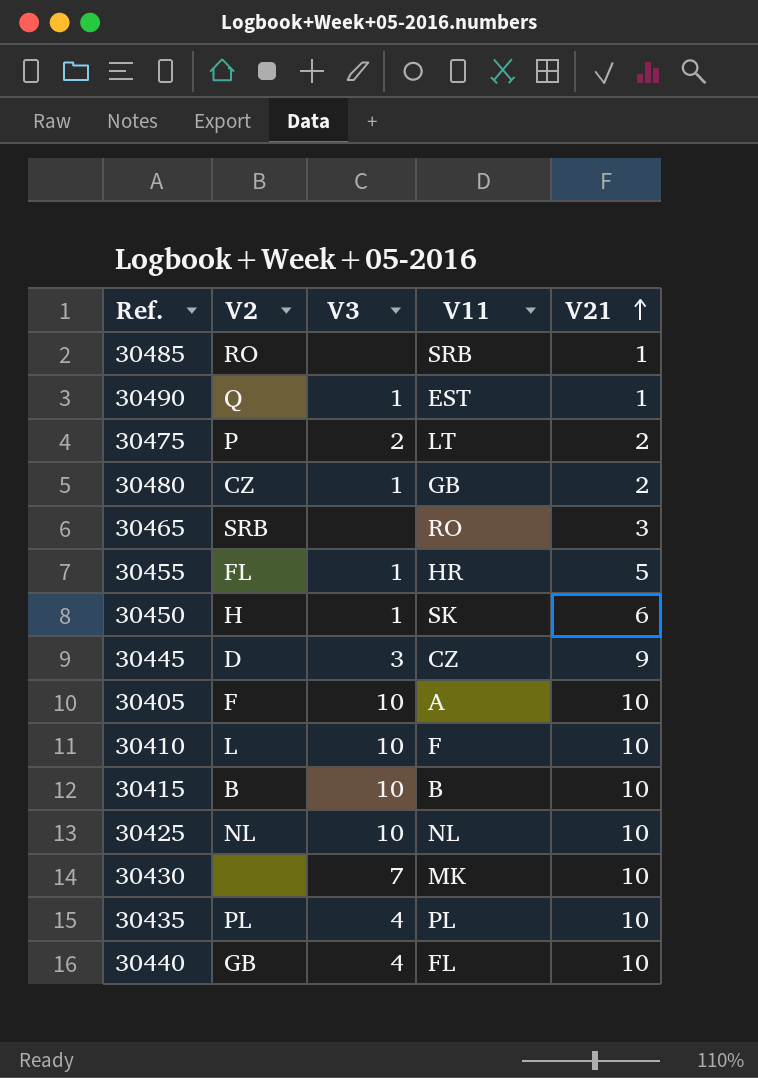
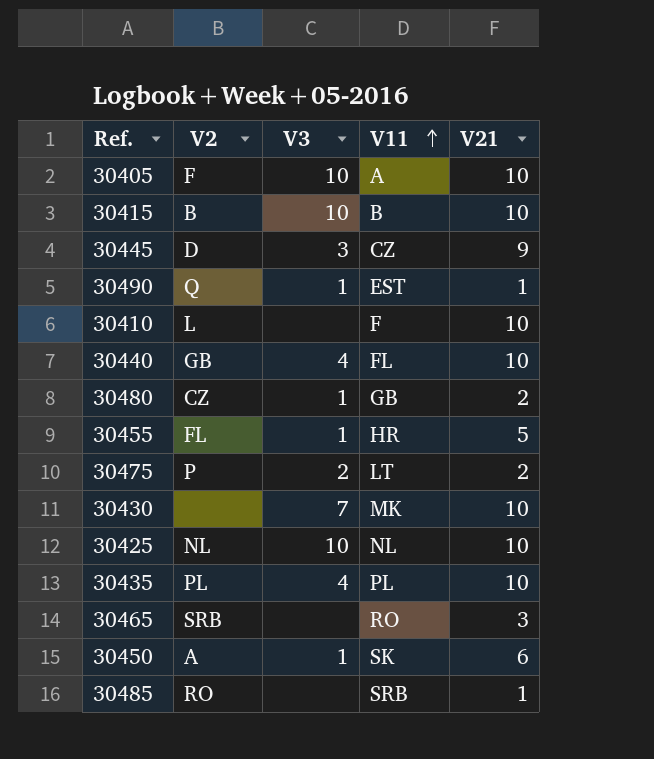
row order: V21 ascending -> V11 ascending
30410 | V3: 10 -> none
30450 | V2: H -> A

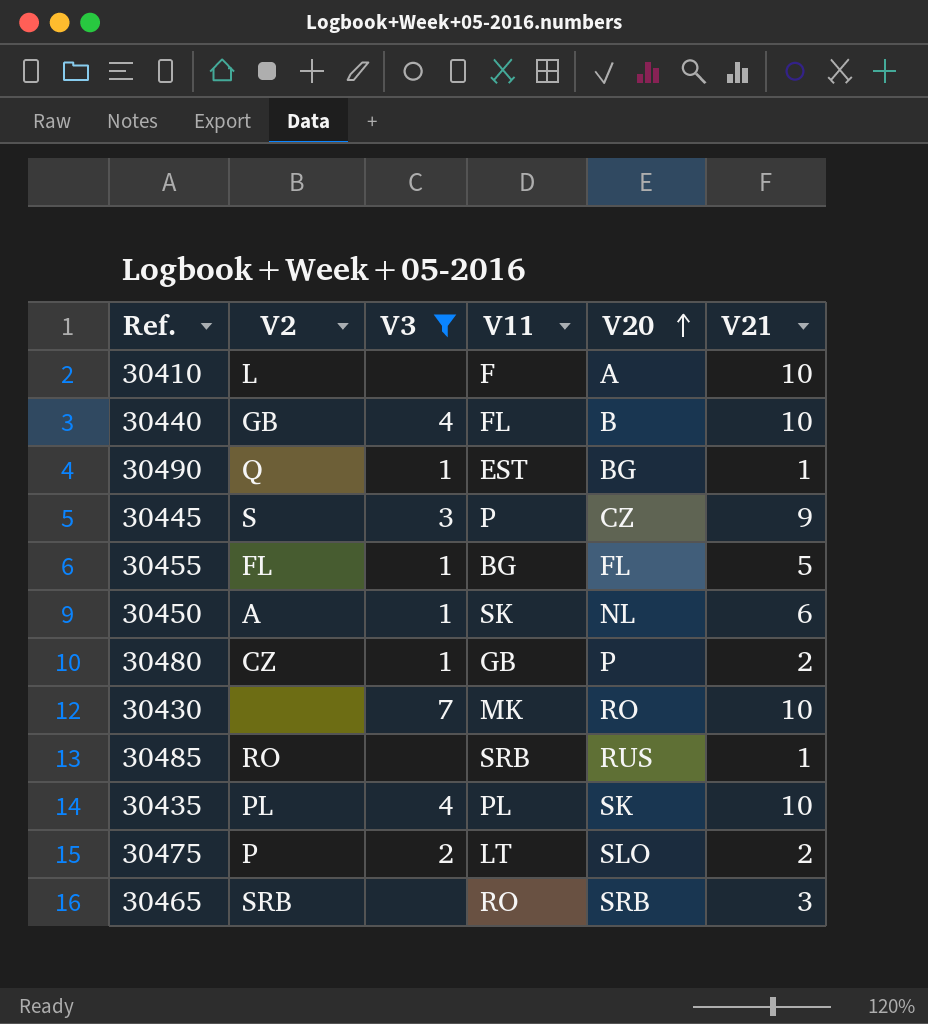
filter: none -> V3 != 10
row order: V11 ascending -> V20 ascending
column V20 | position: none -> 5
30445 | V2: D -> S
30445 | V11: CZ -> P
30455 | V11: HR -> BG

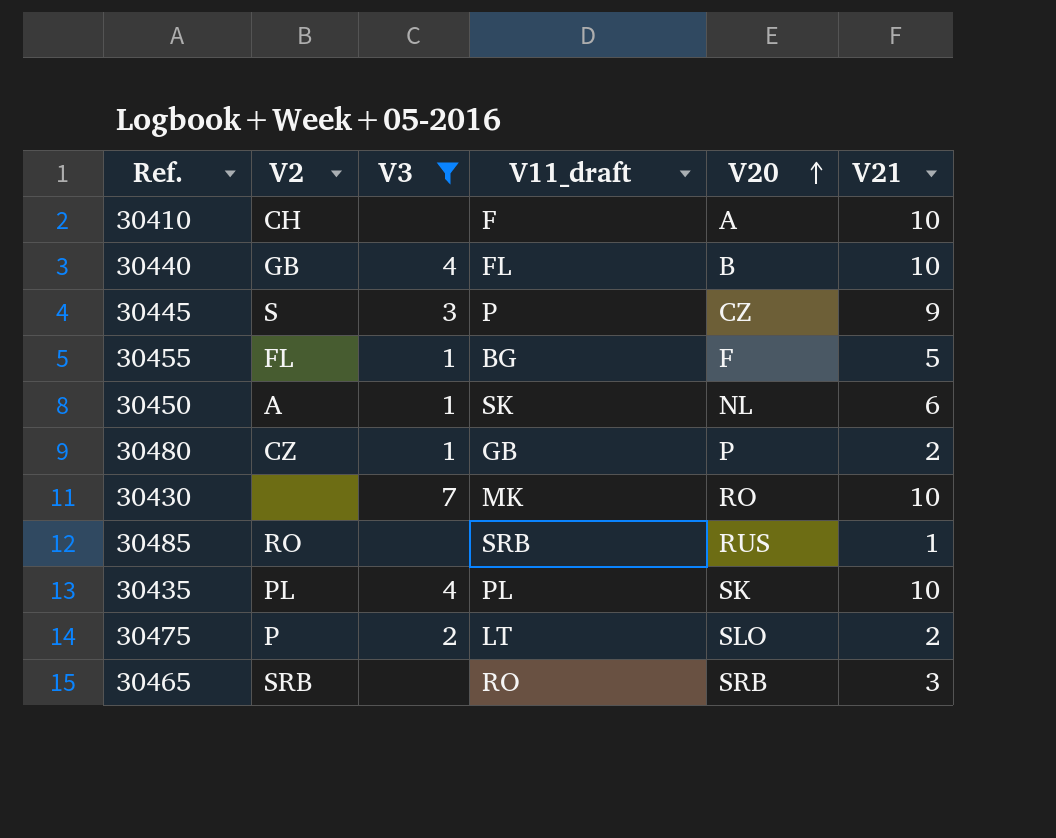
column name: V11 -> V11_draft
row 30490: Q | 1 | EST | BG | 1 -> none
30410 | V2: L -> CH
30455 | V20: FL -> F

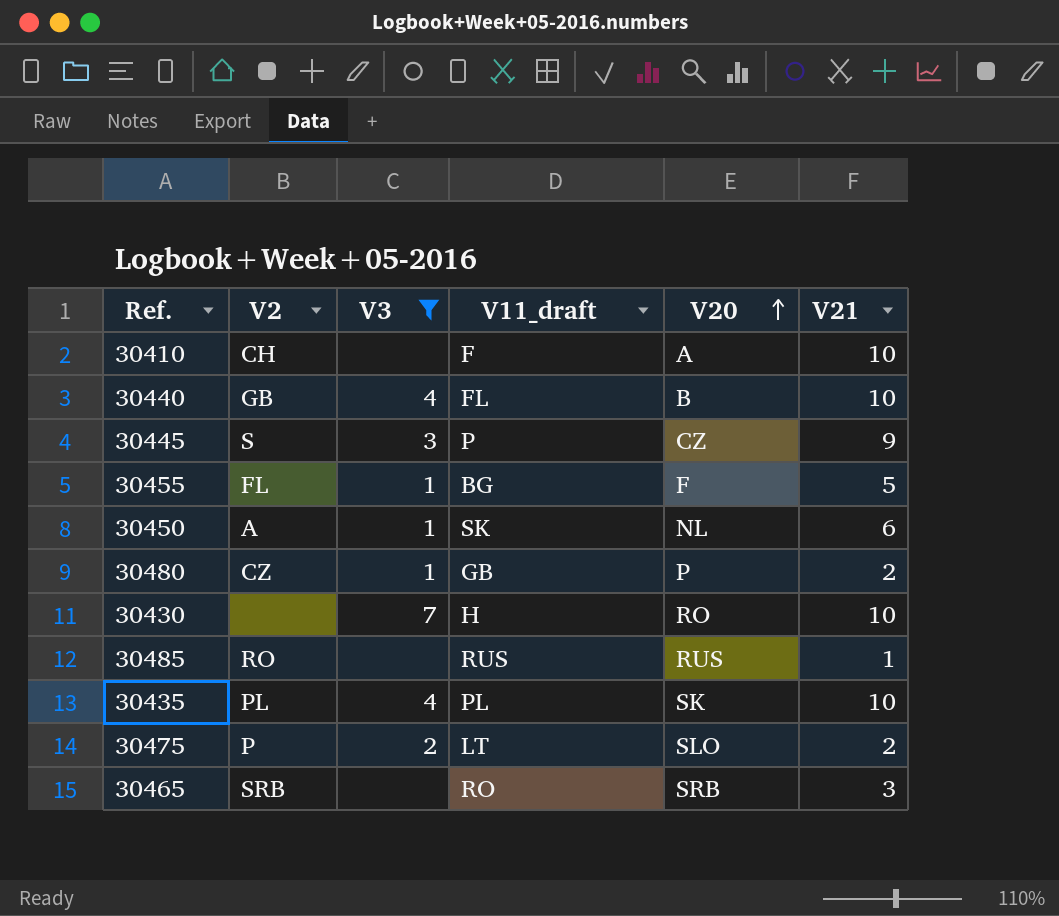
30430 | V11_draft: MK -> H
30485 | V11_draft: SRB -> RUS

